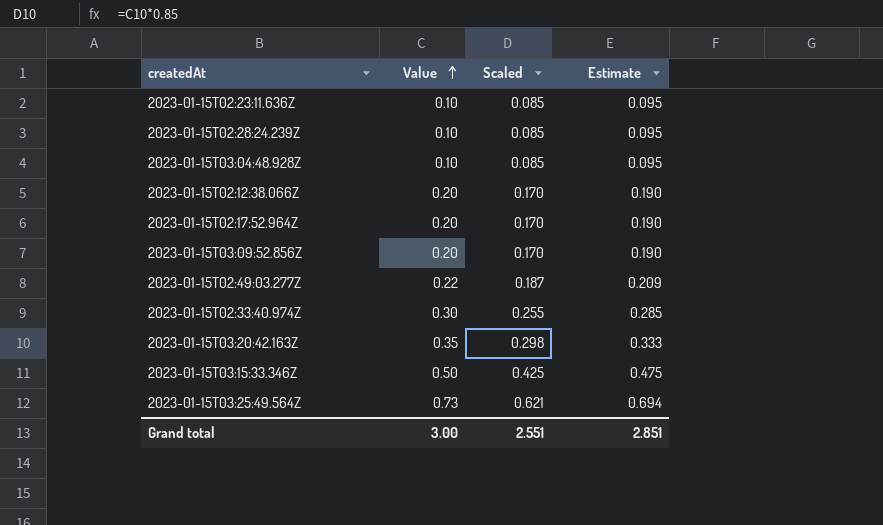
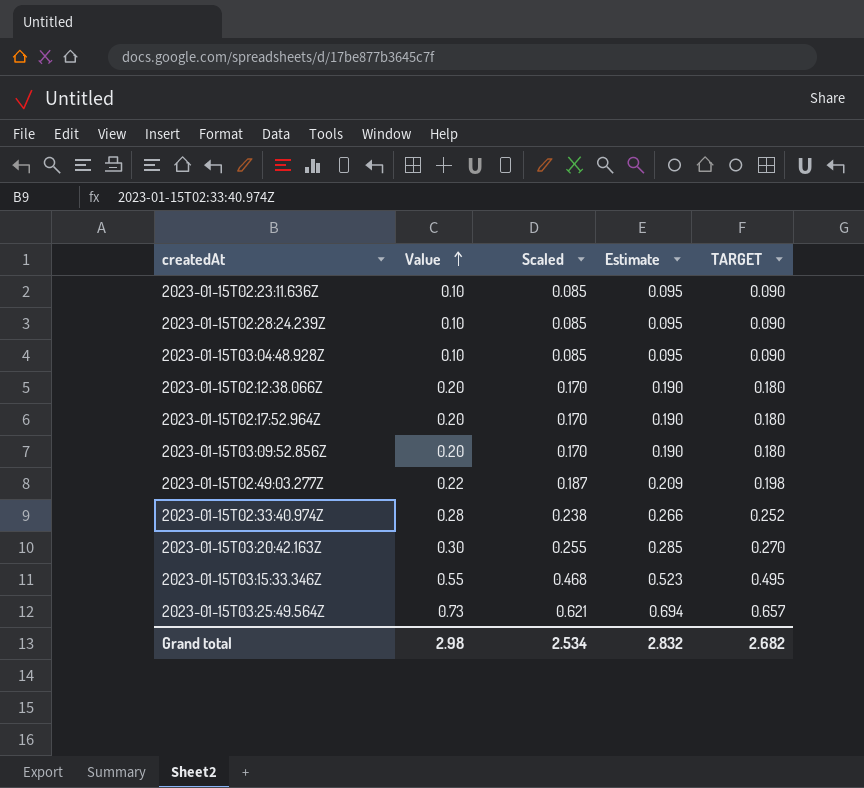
column TARGET | formula: none -> [Value] * 0.9
2023-01-15T02:33:40.974Z | Value: 0.30 -> 0.28
2023-01-15T02:33:40.974Z | Scaled: 0.255 -> 0.238
2023-01-15T02:33:40.974Z | Estimate: 0.285 -> 0.266
2023-01-15T03:20:42.163Z | Value: 0.35 -> 0.30
2023-01-15T03:20:42.163Z | Scaled: 0.298 -> 0.255
2023-01-15T03:20:42.163Z | Estimate: 0.333 -> 0.285
2023-01-15T03:15:33.346Z | Value: 0.50 -> 0.55
2023-01-15T03:15:33.346Z | Scaled: 0.425 -> 0.468
2023-01-15T03:15:33.346Z | Estimate: 0.475 -> 0.523
Grand total | Value: 3.00 -> 2.98
Grand total | Scaled: 2.551 -> 2.534
Grand total | Estimate: 2.851 -> 2.832

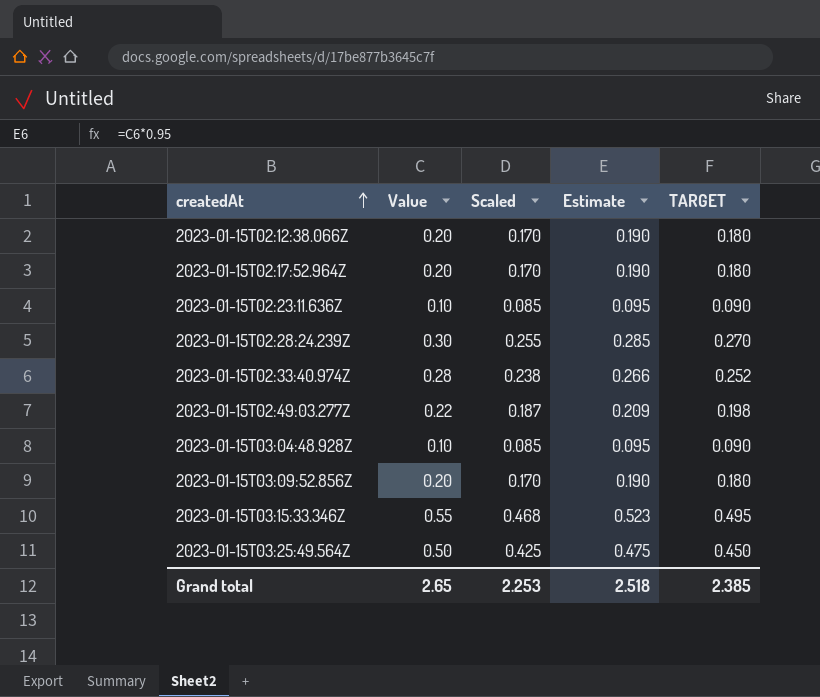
row order: Value ascending -> createdAt ascending
row 2023-01-15T03:20:42.163Z: 0.30 | 0.255 | 0.285 | 0.270 -> none
2023-01-15T02:28:24.239Z | Value: 0.10 -> 0.30
2023-01-15T02:28:24.239Z | Scaled: 0.085 -> 0.255
2023-01-15T02:28:24.239Z | Estimate: 0.095 -> 0.285
2023-01-15T02:28:24.239Z | TARGET: 0.090 -> 0.270
2023-01-15T03:25:49.564Z | Value: 0.73 -> 0.50
2023-01-15T03:25:49.564Z | Scaled: 0.621 -> 0.425
2023-01-15T03:25:49.564Z | Estimate: 0.694 -> 0.475
2023-01-15T03:25:49.564Z | TARGET: 0.657 -> 0.450
Grand total | Value: 2.98 -> 2.65
Grand total | Scaled: 2.534 -> 2.253
Grand total | Estimate: 2.832 -> 2.518
Grand total | TARGET: 2.682 -> 2.385

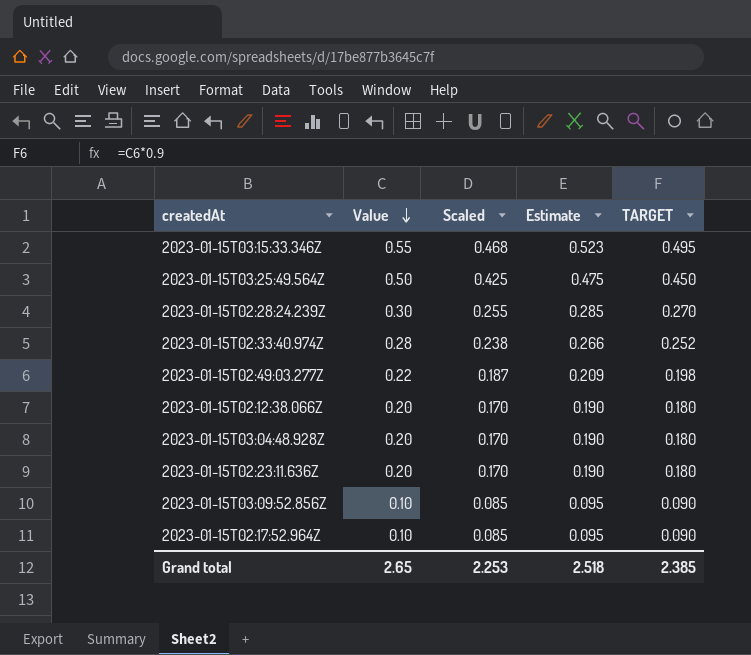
row order: createdAt ascending -> Value descending
2023-01-15T03:04:48.928Z | Value: 0.10 -> 0.20
2023-01-15T03:04:48.928Z | Scaled: 0.085 -> 0.170
2023-01-15T03:04:48.928Z | Estimate: 0.095 -> 0.190
2023-01-15T03:04:48.928Z | TARGET: 0.090 -> 0.180
2023-01-15T02:23:11.636Z | Value: 0.10 -> 0.20
2023-01-15T02:23:11.636Z | Scaled: 0.085 -> 0.170
2023-01-15T02:23:11.636Z | Estimate: 0.095 -> 0.190
2023-01-15T02:23:11.636Z | TARGET: 0.090 -> 0.180
2023-01-15T03:09:52.856Z | Value: 0.20 -> 0.10
2023-01-15T03:09:52.856Z | Scaled: 0.170 -> 0.085
2023-01-15T03:09:52.856Z | Estimate: 0.190 -> 0.095
2023-01-15T03:09:52.856Z | TARGET: 0.180 -> 0.090
2023-01-15T02:17:52.964Z | Value: 0.20 -> 0.10
2023-01-15T02:17:52.964Z | Scaled: 0.170 -> 0.085
2023-01-15T02:17:52.964Z | Estimate: 0.190 -> 0.095
2023-01-15T02:17:52.964Z | TARGET: 0.180 -> 0.090

